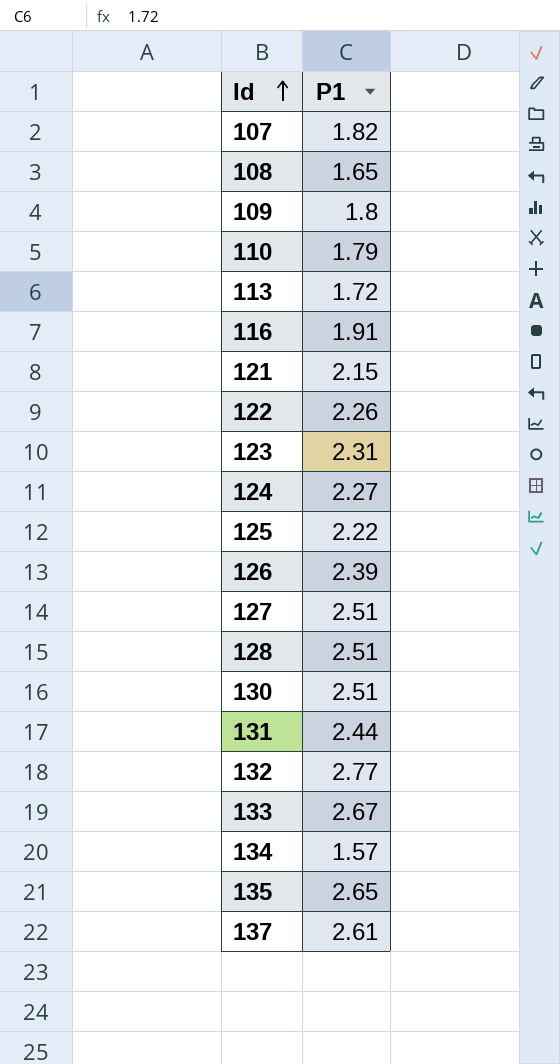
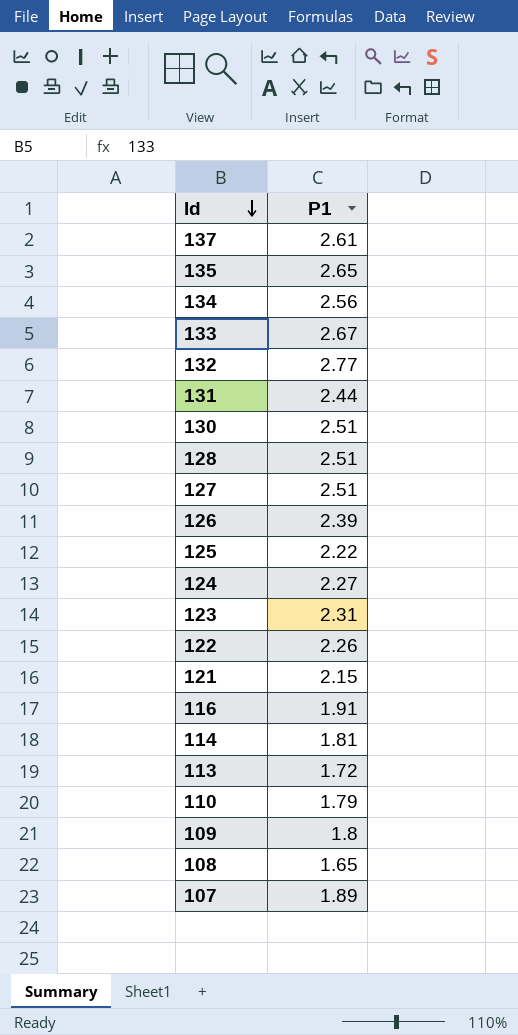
row order: Id ascending -> Id descending
134 | P1: 1.57 -> 2.56
row 114: none -> 1.81
107 | P1: 1.82 -> 1.89

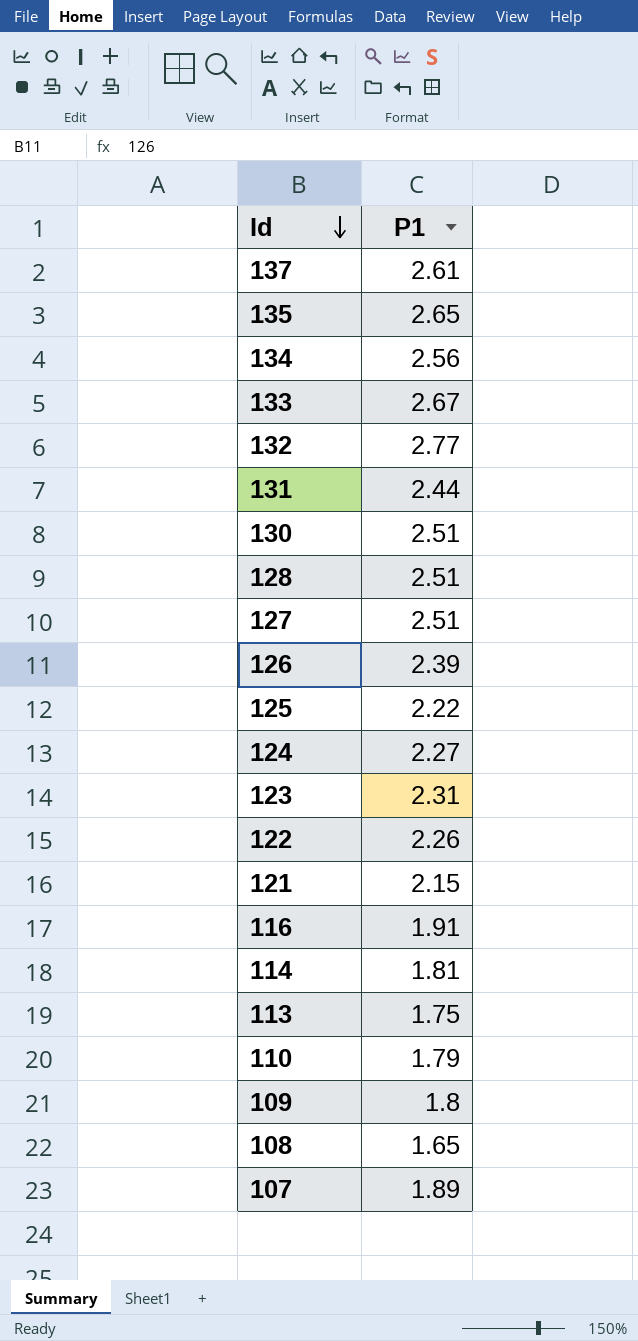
113 | P1: 1.72 -> 1.75

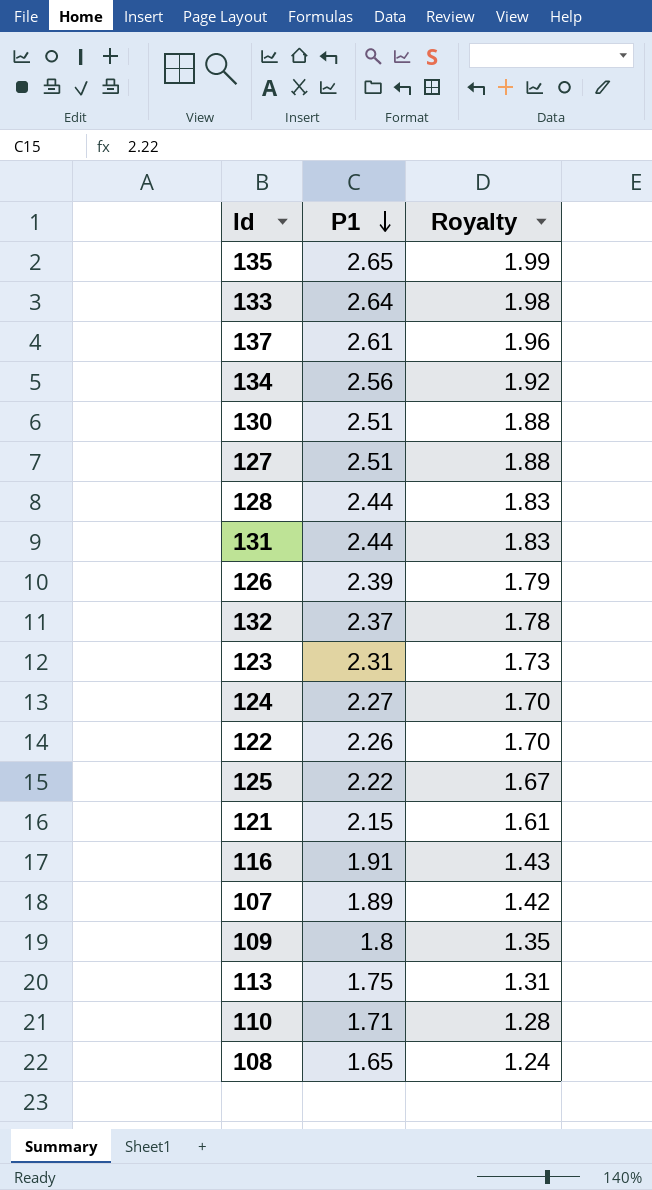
row order: Id descending -> P1 descending
column Royalty | formula: none -> [P1] * 0.75
row 114: 1.81 -> none
133 | P1: 2.67 -> 2.64
128 | P1: 2.51 -> 2.44
132 | P1: 2.77 -> 2.37
110 | P1: 1.79 -> 1.71

